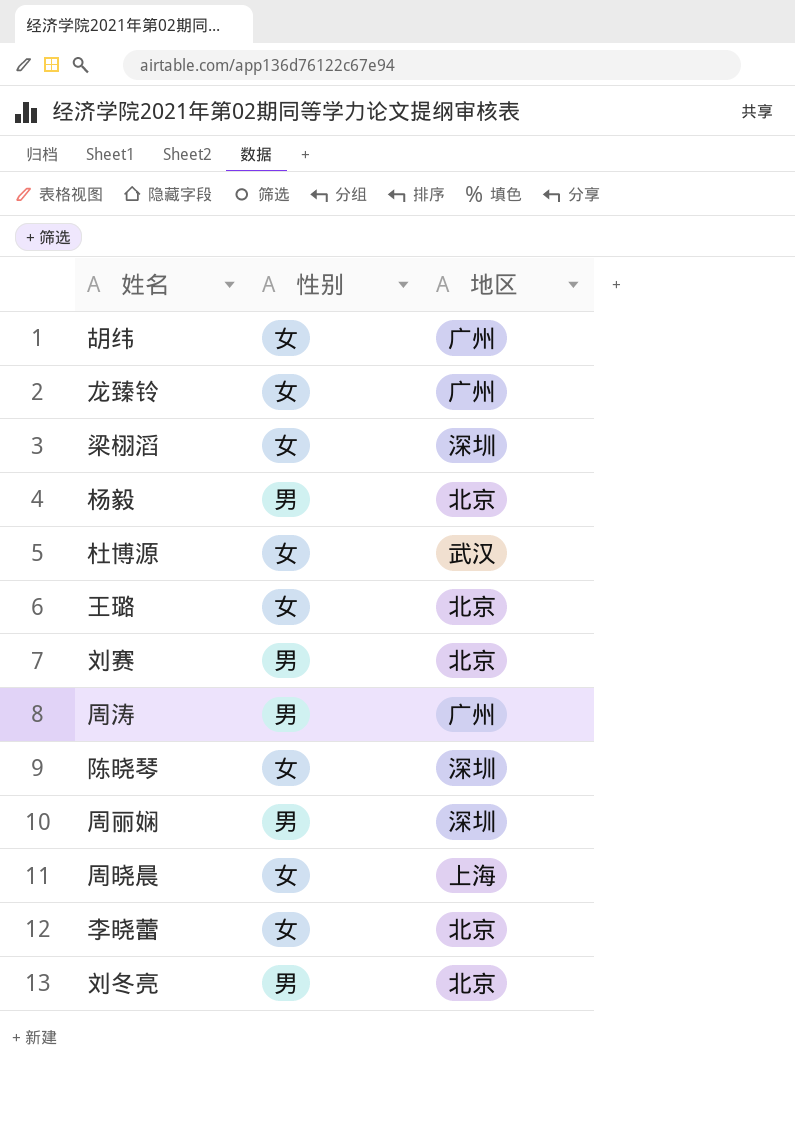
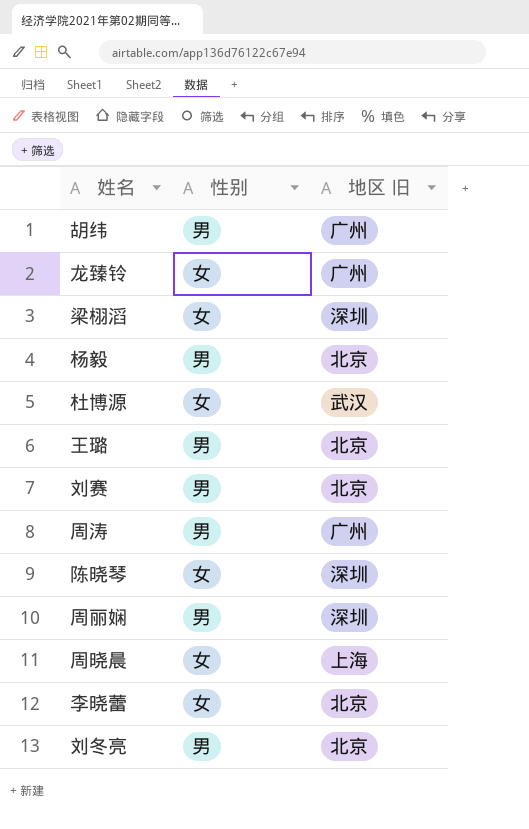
column name: 地区 -> 地区 旧
胡纬 | 性别: 女 -> 男
王璐 | 性别: 女 -> 男

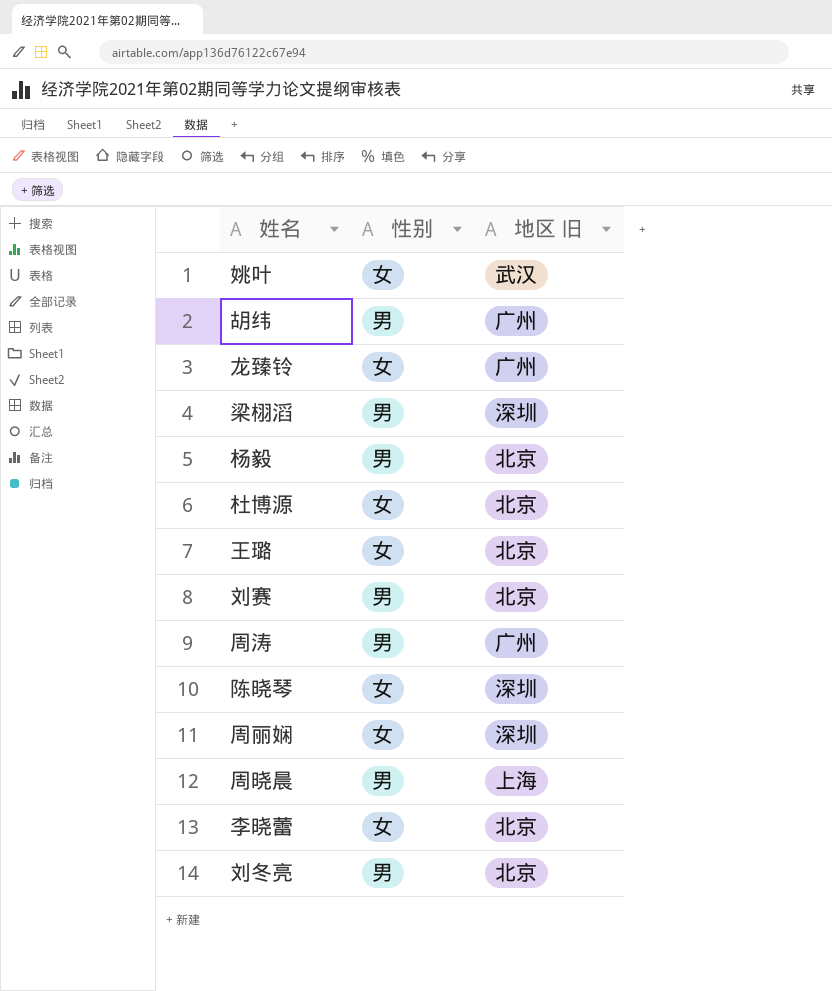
row 姚叶: none -> 女 | 武汉
梁栩滔 | 性别: 女 -> 男
杜博源 | 地区 旧: 武汉 -> 北京
王璐 | 性别: 男 -> 女
周丽娴 | 性别: 男 -> 女
周晓晨 | 性别: 女 -> 男

